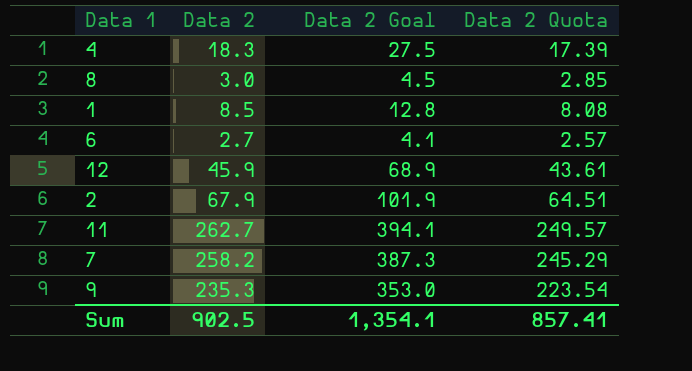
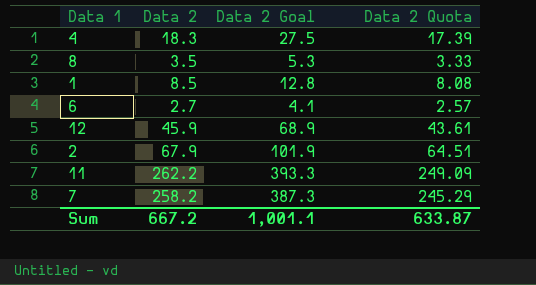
row 9: 235.3 | 353.0 | 223.54 -> none
8 | Data 2: 3.0 -> 3.5
8 | Data 2 Goal: 4.5 -> 5.3
8 | Data 2 Quota: 2.85 -> 3.33
11 | Data 2: 262.7 -> 262.2
11 | Data 2 Goal: 394.1 -> 393.3
11 | Data 2 Quota: 249.57 -> 249.09
Sum | Data 2: 902.5 -> 667.2
Sum | Data 2 Goal: 1,354.1 -> 1,001.1
Sum | Data 2 Quota: 857.41 -> 633.87

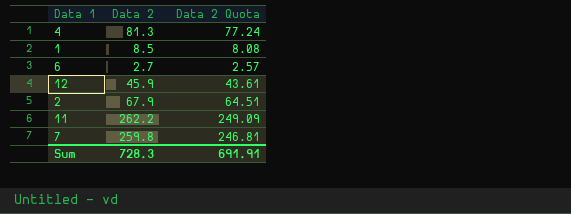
column Data 2 Goal | formula: [Data 2] * 1.5 -> none
row 8: 3.5 | 5.3 | 3.33 -> none
4 | Data 2: 18.3 -> 81.3
4 | Data 2 Quota: 17.39 -> 77.24
7 | Data 2: 258.2 -> 259.8
7 | Data 2 Quota: 245.29 -> 246.81
Sum | Data 2: 667.2 -> 728.3
Sum | Data 2 Quota: 633.87 -> 691.91

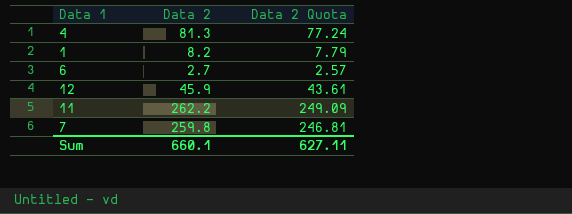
row 2: 67.9 | 64.51 -> none
1 | Data 2: 8.5 -> 8.2
1 | Data 2 Quota: 8.08 -> 7.79
Sum | Data 2: 728.3 -> 660.1
Sum | Data 2 Quota: 691.91 -> 627.11

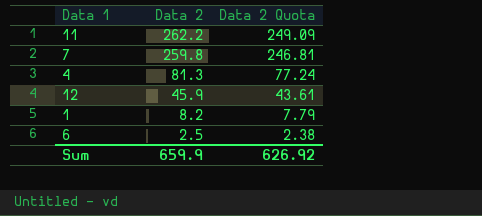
row order: none -> Data 2 descending
6 | Data 2: 2.7 -> 2.5
6 | Data 2 Quota: 2.57 -> 2.38
Sum | Data 2: 660.1 -> 659.9
Sum | Data 2 Quota: 627.11 -> 626.92

